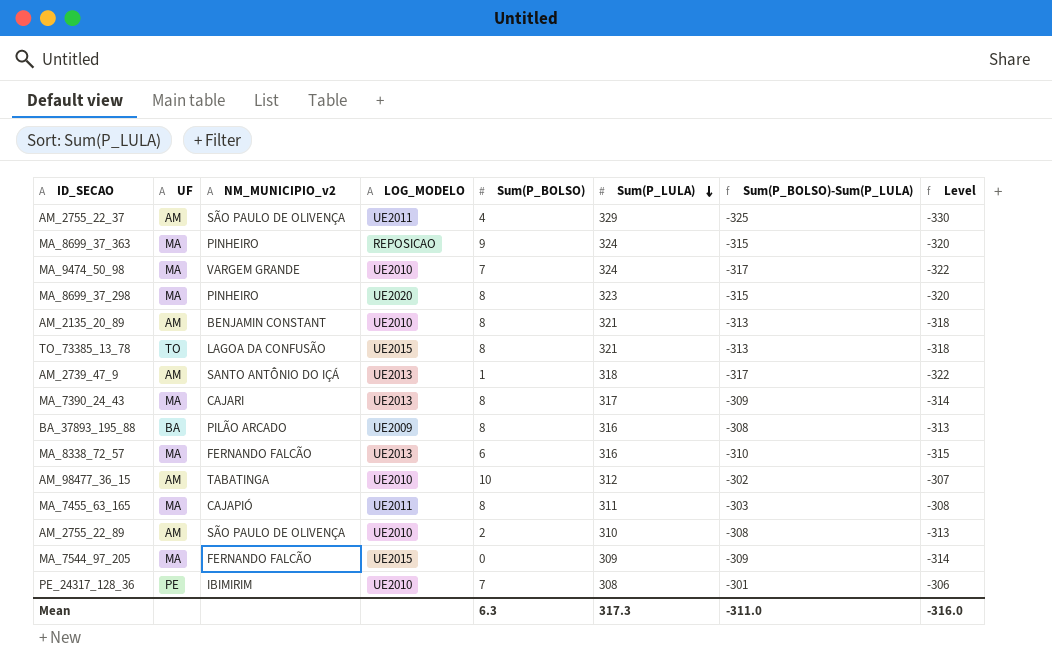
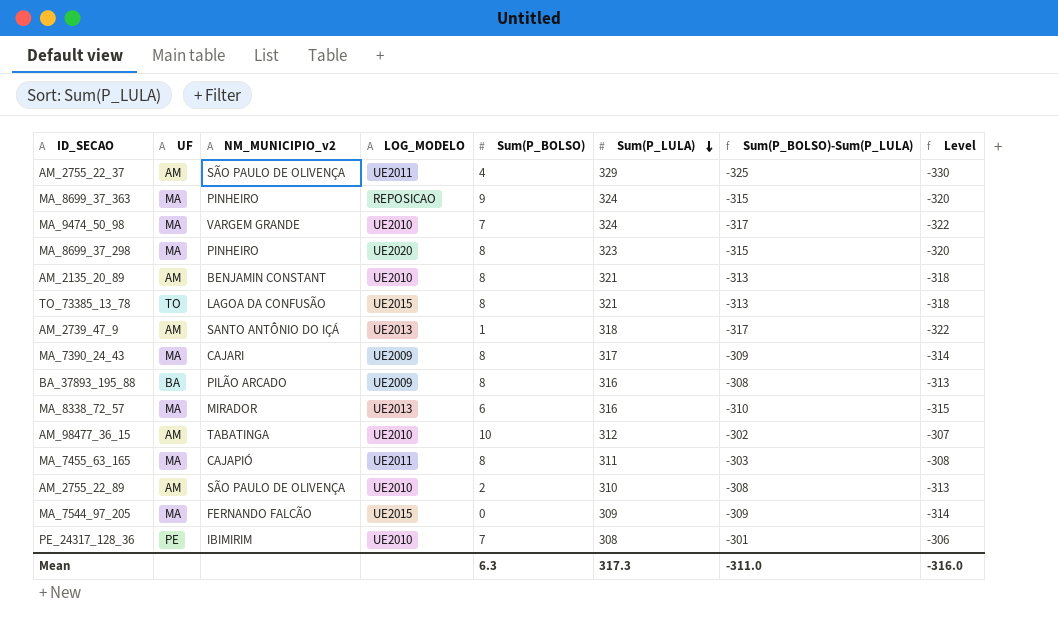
MA_7390_24_43 | LOG_MODELO: UE2013 -> UE2009
MA_8338_72_57 | NM_MUNICIPIO_v2: FERNANDO FALCÃO -> MIRADOR

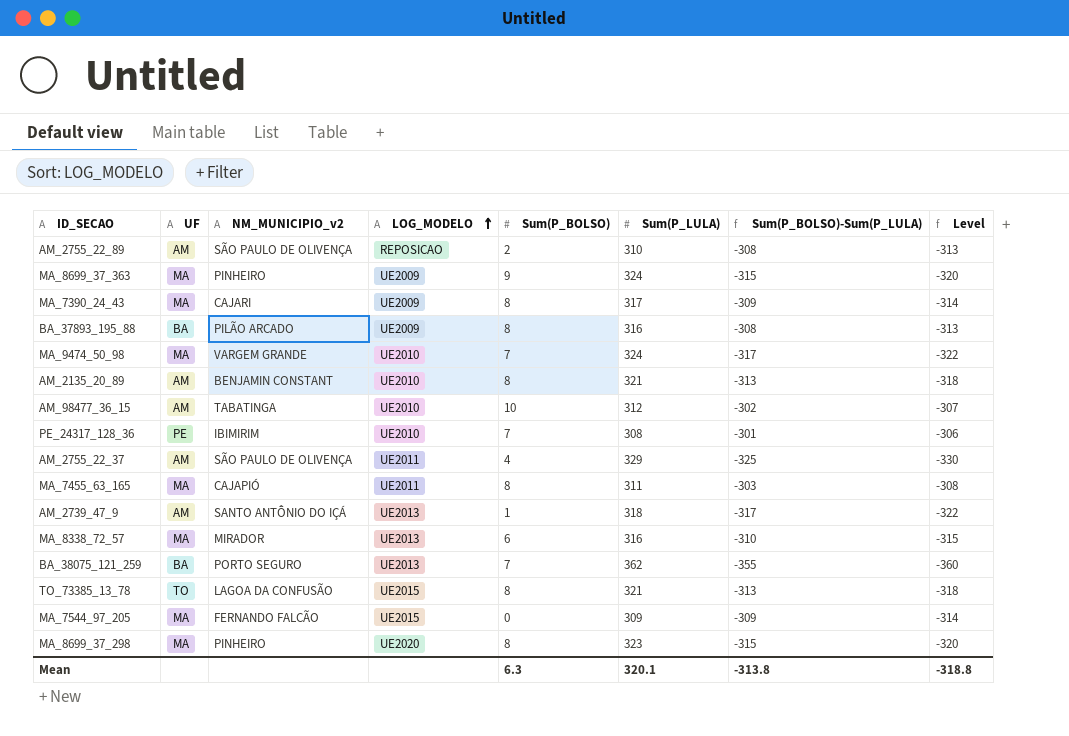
row order: Sum(P_LULA) descending -> LOG_MODELO ascending
AM_2755_22_89 | LOG_MODELO: UE2010 -> REPOSICAO
MA_8699_37_363 | LOG_MODELO: REPOSICAO -> UE2009
row BA_38075_121_259: none -> BA | PORTO SEGURO | UE2013 | 7 | 362 | -355 | -360
Mean | Sum(P_LULA): 317.3 -> 320.1
Mean | Sum(P_BOLSO)-Sum(P_LULA): -311.0 -> -313.8
Mean | Level: -316.0 -> -318.8

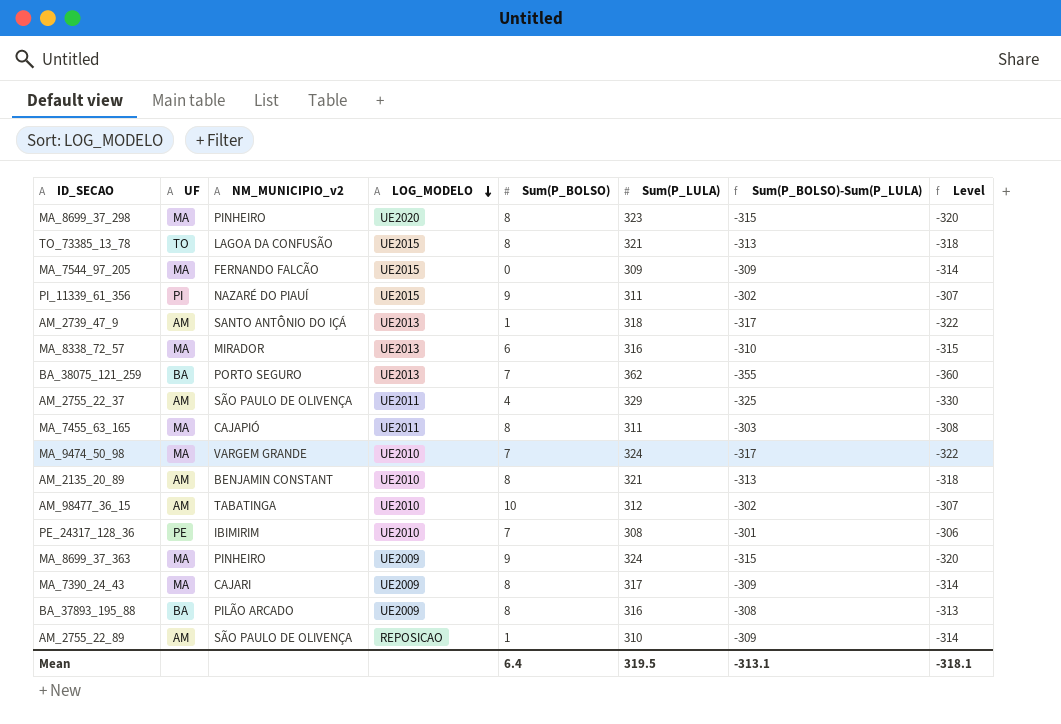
row order: LOG_MODELO ascending -> LOG_MODELO descending
row PI_11339_61_356: none -> PI | NAZARÉ DO PIAUÍ | UE2015 | 9 | 311 | -302 | -307
AM_2755_22_89 | Sum(P_BOLSO): 2 -> 1
AM_2755_22_89 | Sum(P_BOLSO)-Sum(P_LULA): -308 -> -309
AM_2755_22_89 | Level: -313 -> -314
Mean | Sum(P_BOLSO): 6.3 -> 6.4
Mean | Sum(P_LULA): 320.1 -> 319.5
Mean | Sum(P_BOLSO)-Sum(P_LULA): -313.8 -> -313.1
Mean | Level: -318.8 -> -318.1

